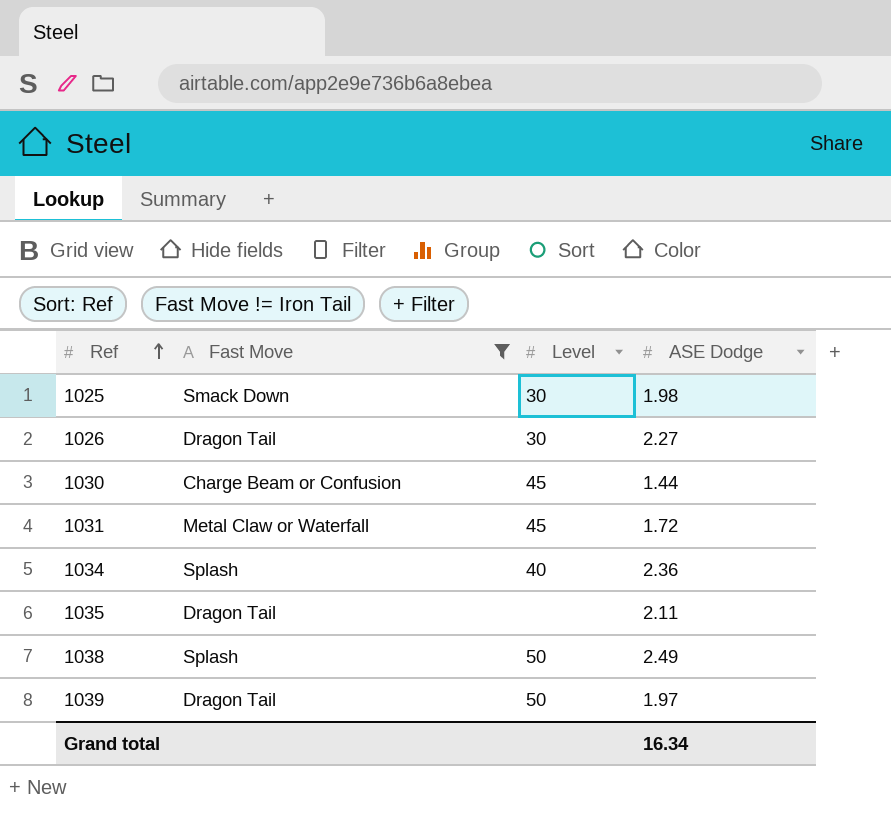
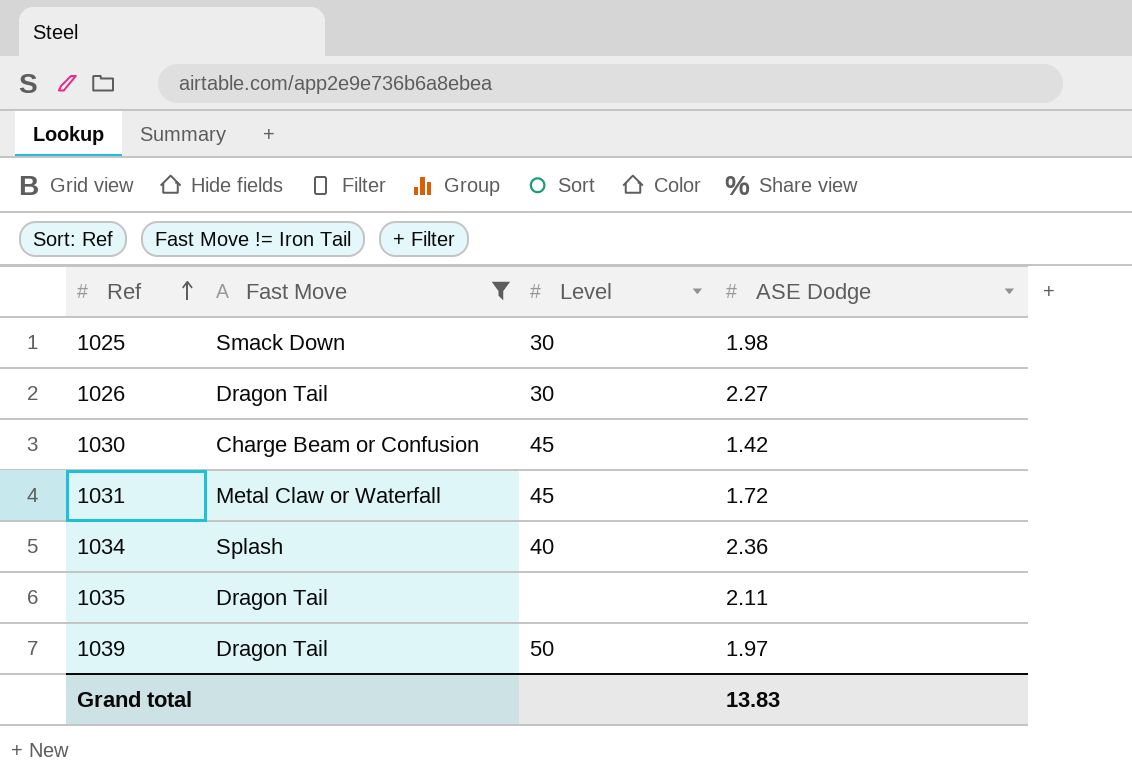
row 1038: Splash | 50 | 2.49 -> none
1030 | ASE Dodge: 1.44 -> 1.42
Grand total | ASE Dodge: 16.34 -> 13.83

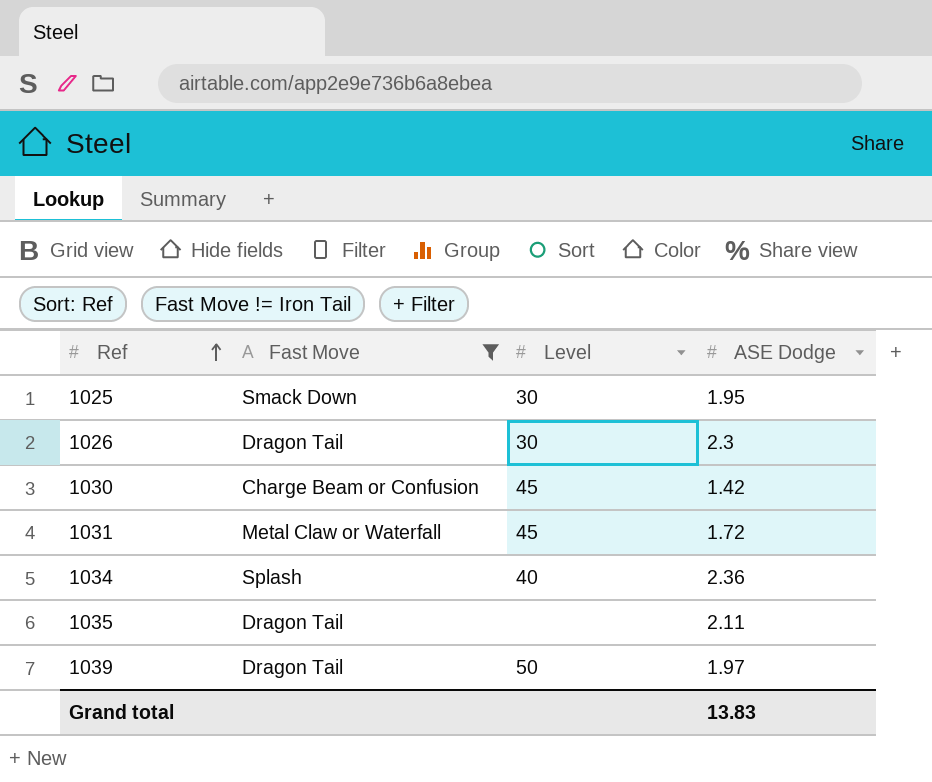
1025 | ASE Dodge: 1.98 -> 1.95
1026 | ASE Dodge: 2.27 -> 2.3

